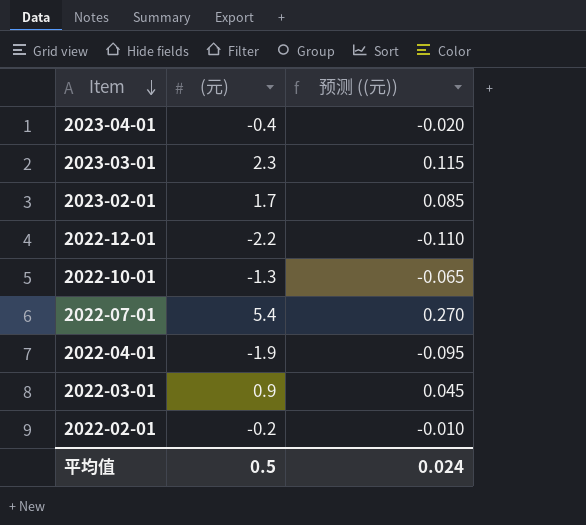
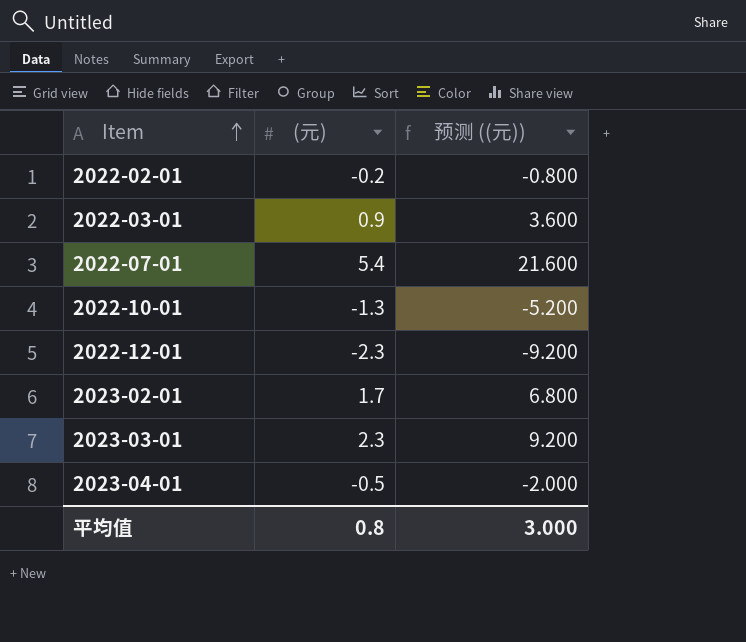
row order: Item descending -> Item ascending
column 预测 ((元)) | formula: [(元)] * 0.05 -> [(元)] * 4
row 2022-04-01: -1.9 | -0.095 -> none
2022-12-01 | (元): -2.2 -> -2.3
2023-04-01 | (元): -0.4 -> -0.5
平均值 | (元): 0.5 -> 0.8
平均值 | 预测 ((元)): 0.024 -> 3.000

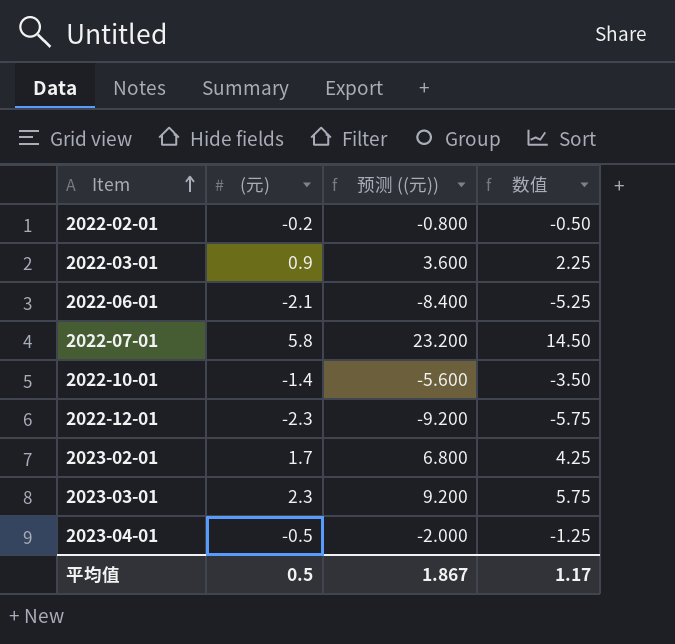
column 数值 | formula: none -> [(元)] * 2.5
row 2022-06-01: none -> -2.1 | -8.400 | -5.25
2022-07-01 | (元): 5.4 -> 5.8
2022-07-01 | 预测 ((元)): 21.600 -> 23.200
2022-10-01 | (元): -1.3 -> -1.4
2022-10-01 | 预测 ((元)): -5.200 -> -5.600
平均值 | (元): 0.8 -> 0.5
平均值 | 预测 ((元)): 3.000 -> 1.867

